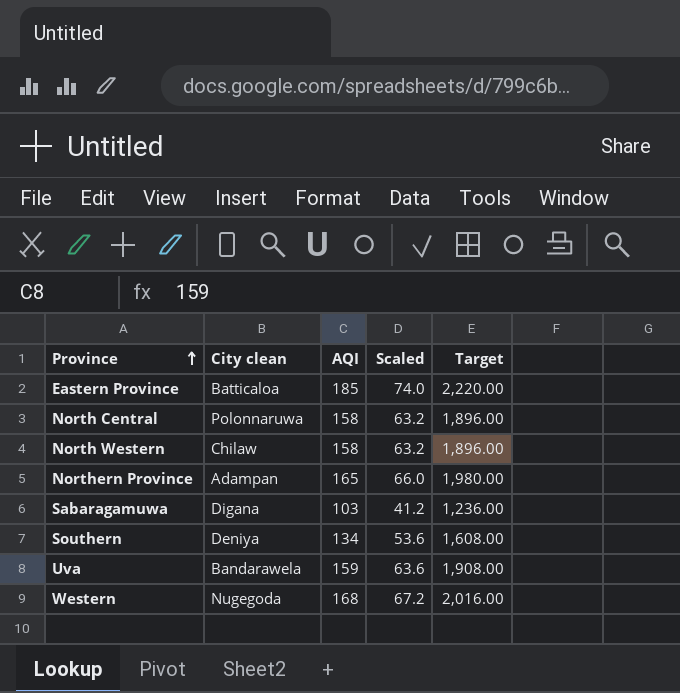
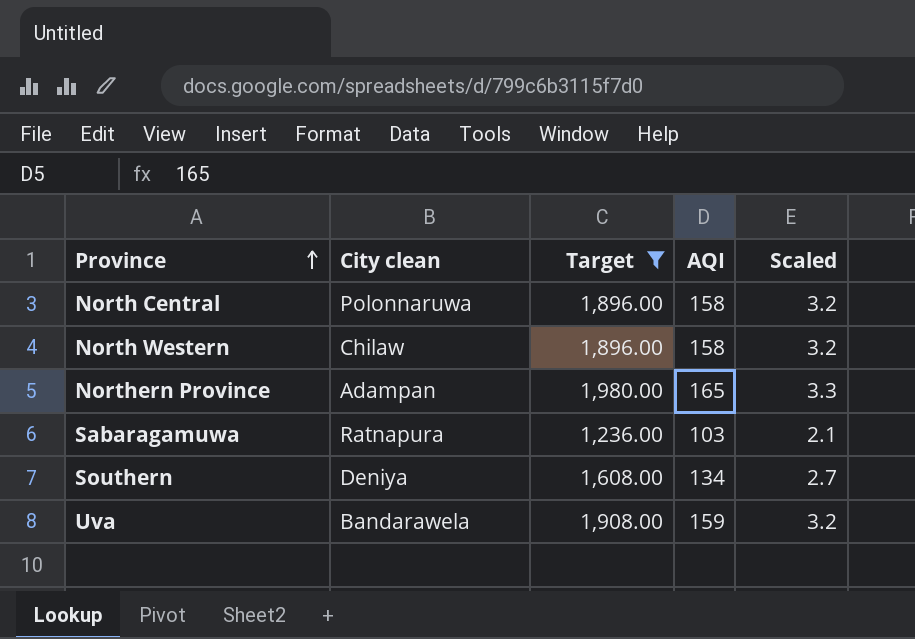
filter: none -> Target <= 1,980.00
column Target | position: 5 -> 3
column Scaled | formula: [AQI] * 0.4 -> [AQI] * 0.02
Sabaragamuwa | City clean: Digana -> Ratnapura

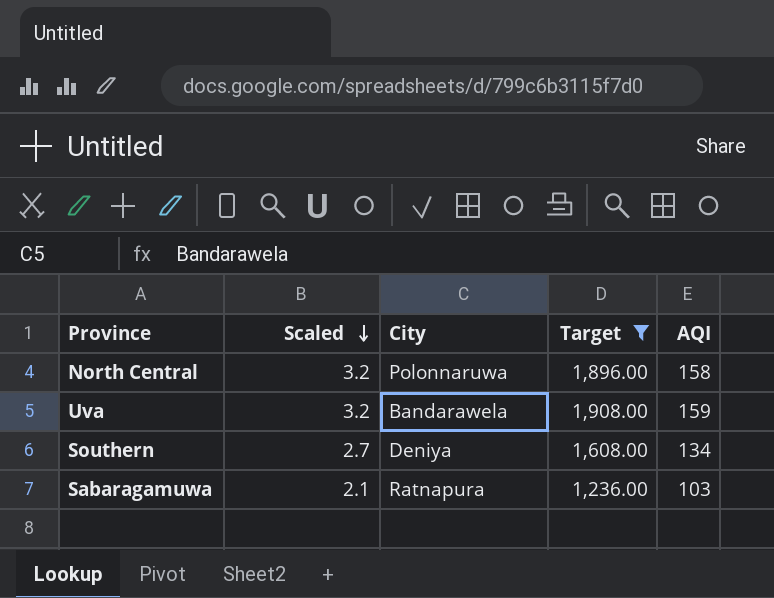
row order: Province ascending -> Scaled descending
column Scaled | position: 5 -> 2
column name: City clean -> City
row North Western: Chilaw | 1,896.00 | 158 | 3.2 -> none
row Northern Province: Adampan | 1,980.00 | 165 | 3.3 -> none

